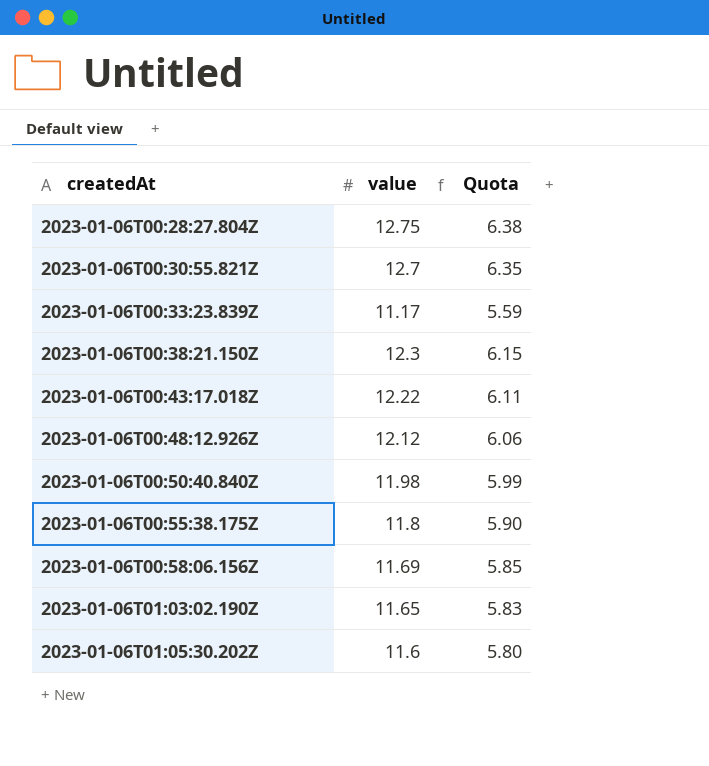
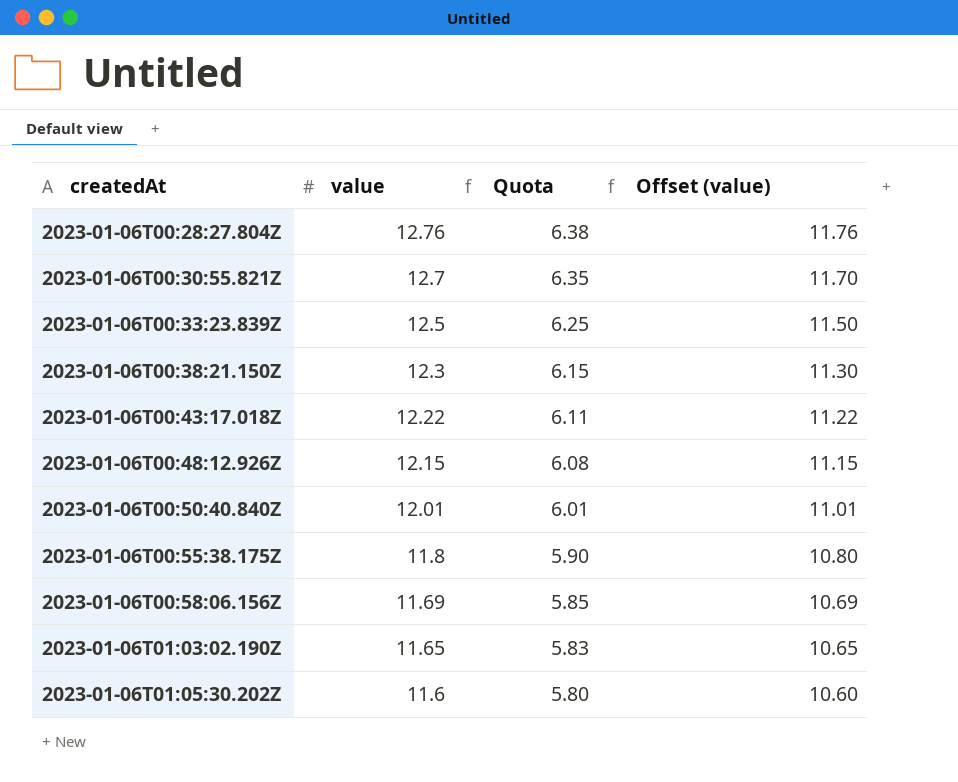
column Offset (value) | formula: none -> [value] - 1
2023-01-06T00:28:27.804Z | value: 12.75 -> 12.76
2023-01-06T00:33:23.839Z | value: 11.17 -> 12.5
2023-01-06T00:33:23.839Z | Quota: 5.59 -> 6.25
2023-01-06T00:48:12.926Z | value: 12.12 -> 12.15
2023-01-06T00:48:12.926Z | Quota: 6.06 -> 6.08
2023-01-06T00:50:40.840Z | value: 11.98 -> 12.01
2023-01-06T00:50:40.840Z | Quota: 5.99 -> 6.01

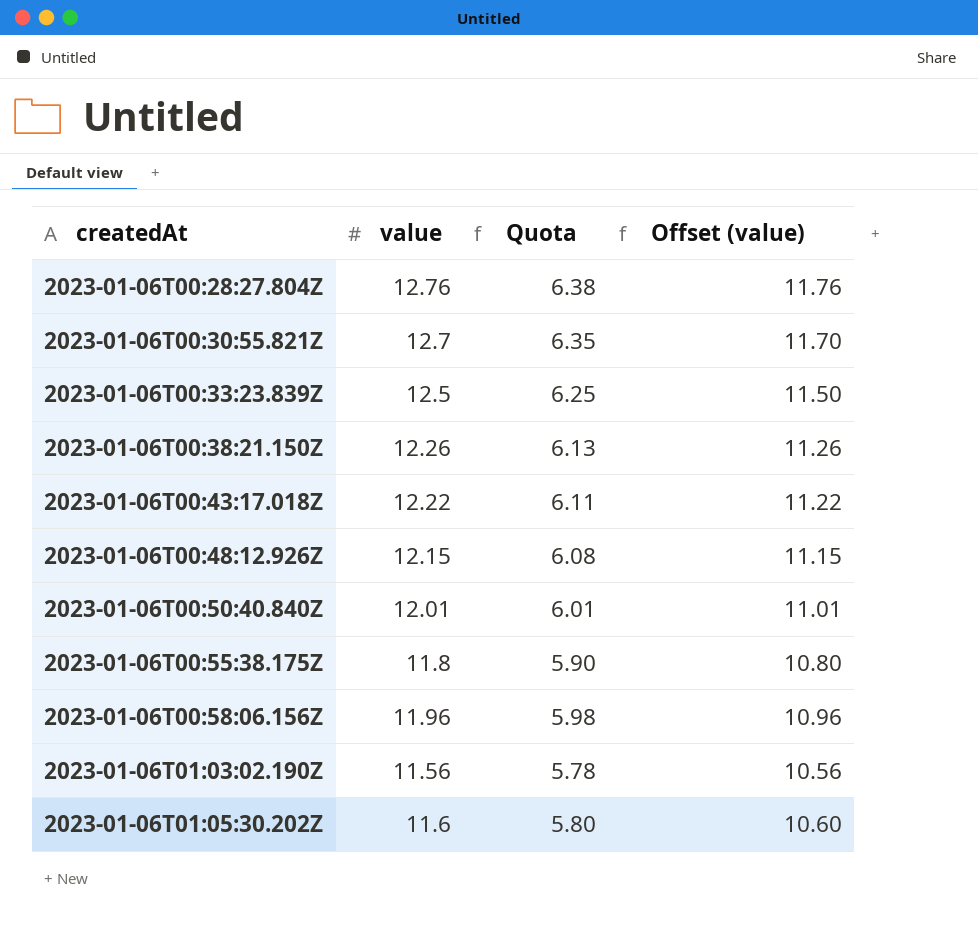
2023-01-06T00:38:21.150Z | value: 12.3 -> 12.26
2023-01-06T00:38:21.150Z | Quota: 6.15 -> 6.13
2023-01-06T00:38:21.150Z | Offset (value): 11.30 -> 11.26
2023-01-06T00:58:06.156Z | value: 11.69 -> 11.96
2023-01-06T00:58:06.156Z | Quota: 5.85 -> 5.98
2023-01-06T00:58:06.156Z | Offset (value): 10.69 -> 10.96
2023-01-06T01:03:02.190Z | value: 11.65 -> 11.56
2023-01-06T01:03:02.190Z | Quota: 5.83 -> 5.78
2023-01-06T01:03:02.190Z | Offset (value): 10.65 -> 10.56

